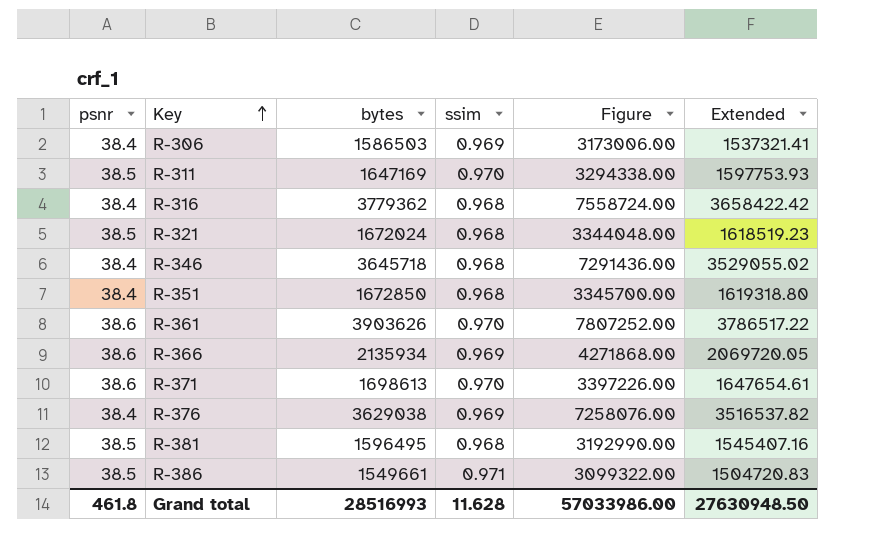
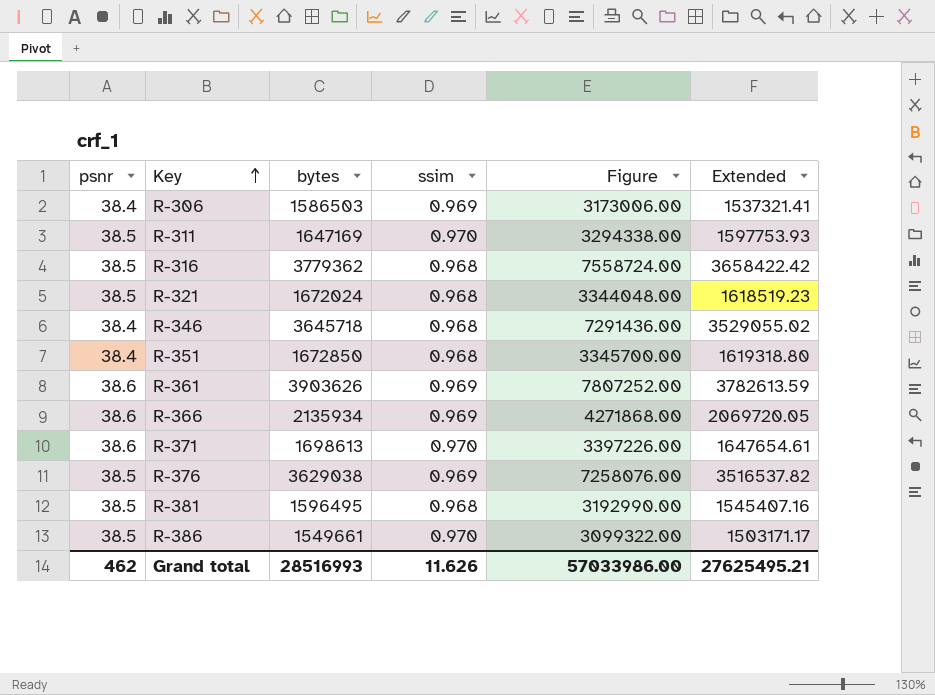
R-316 | psnr: 38.4 -> 38.5
R-361 | ssim: 0.970 -> 0.969
R-361 | Extended: 3786517.22 -> 3782613.59
R-376 | psnr: 38.4 -> 38.5
R-386 | ssim: 0.971 -> 0.970
R-386 | Extended: 1504720.83 -> 1503171.17
Grand total | psnr: 461.8 -> 462
Grand total | ssim: 11.628 -> 11.626
Grand total | Extended: 27630948.50 -> 27625495.21

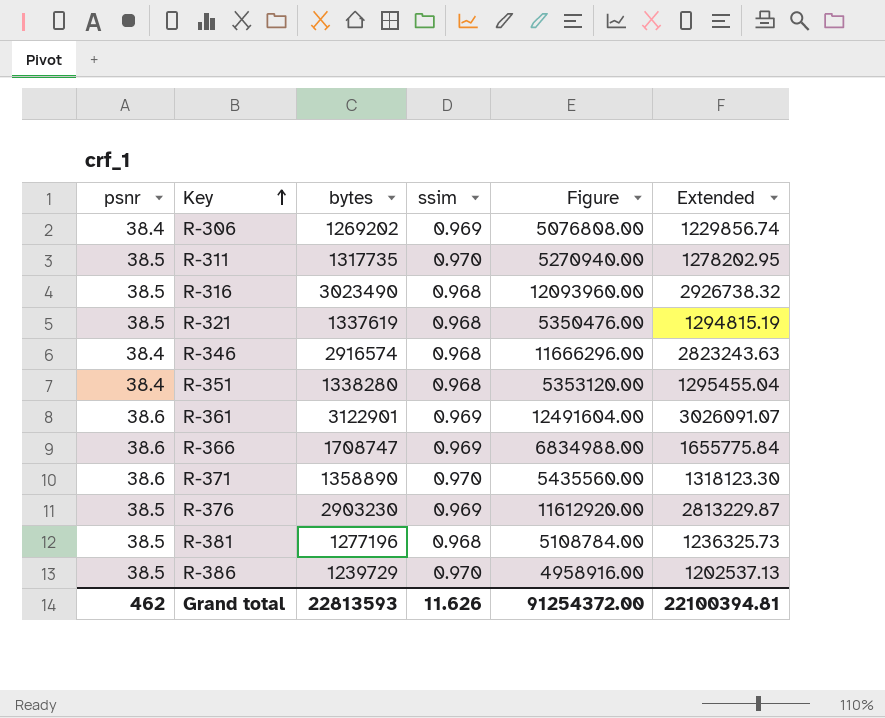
column Figure | formula: [bytes] * 2 -> [bytes] * 4
R-306 | bytes: 1586503 -> 1269202
R-306 | Extended: 1537321.41 -> 1229856.74
R-311 | bytes: 1647169 -> 1317735
R-311 | Extended: 1597753.93 -> 1278202.95
R-316 | bytes: 3779362 -> 3023490
R-316 | Extended: 3658422.42 -> 2926738.32
R-321 | bytes: 1672024 -> 1337619
R-321 | Extended: 1618519.23 -> 1294815.19
R-346 | bytes: 3645718 -> 2916574
R-346 | Extended: 3529055.02 -> 2823243.63
R-351 | bytes: 1672850 -> 1338280
R-351 | Extended: 1619318.80 -> 1295455.04
R-361 | bytes: 3903626 -> 3122901
R-361 | Extended: 3782613.59 -> 3026091.07
R-366 | bytes: 2135934 -> 1708747
R-366 | Extended: 2069720.05 -> 1655775.84
R-371 | bytes: 1698613 -> 1358890
R-371 | Extended: 1647654.61 -> 1318123.30
R-376 | bytes: 3629038 -> 2903230
R-376 | Extended: 3516537.82 -> 2813229.87
R-381 | bytes: 1596495 -> 1277196
R-381 | Extended: 1545407.16 -> 1236325.73
R-386 | bytes: 1549661 -> 1239729
R-386 | Extended: 1503171.17 -> 1202537.13
Grand total | bytes: 28516993 -> 22813593
Grand total | Figure: 57033986.00 -> 91254372.00
Grand total | Extended: 27625495.21 -> 22100394.81

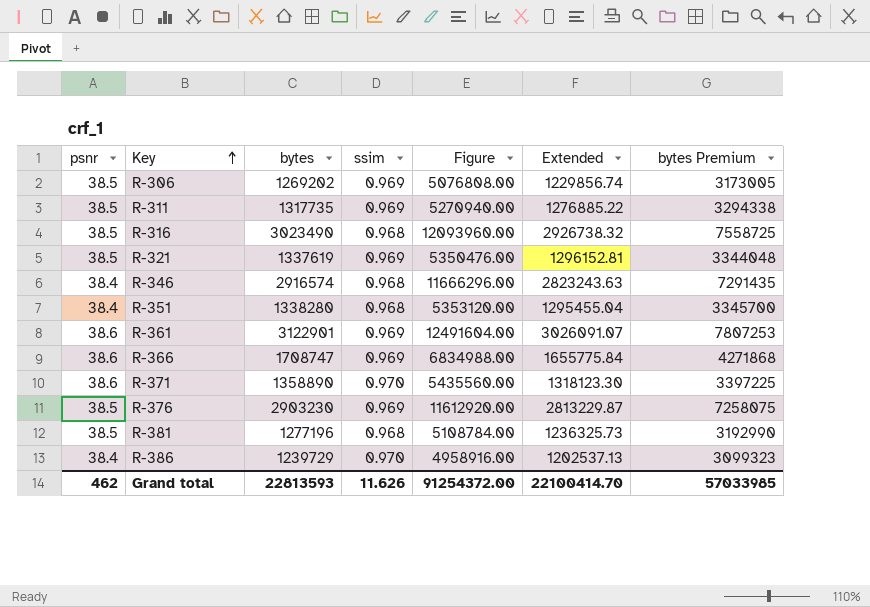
column bytes Premium | formula: none -> [bytes] * 2.5
R-306 | psnr: 38.4 -> 38.5
R-311 | ssim: 0.970 -> 0.969
R-311 | Extended: 1278202.95 -> 1276885.22
R-321 | ssim: 0.968 -> 0.969
R-321 | Extended: 1294815.19 -> 1296152.81
R-386 | psnr: 38.5 -> 38.4
Grand total | Extended: 22100394.81 -> 22100414.70

